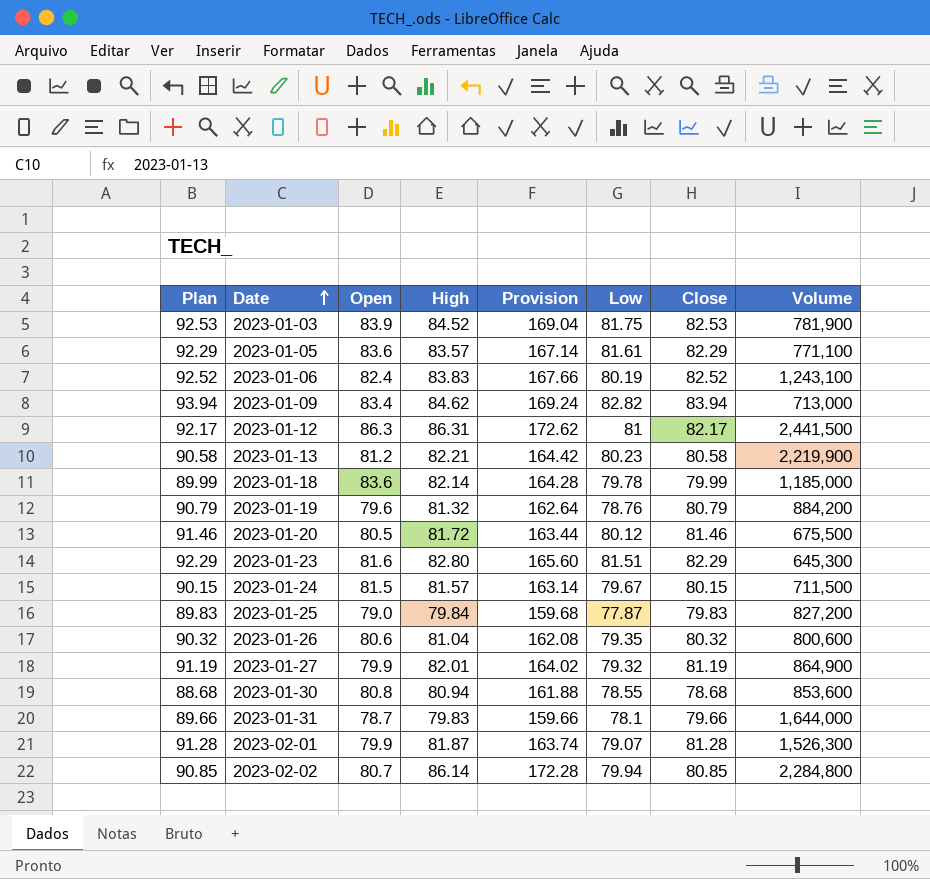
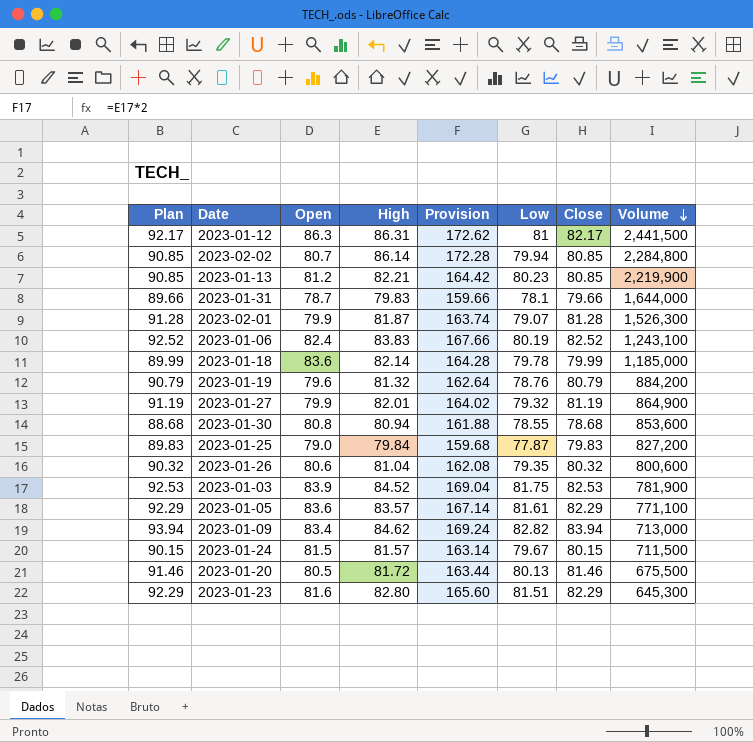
row order: Date ascending -> Volume descending
2023-01-13 | Plan: 90.58 -> 90.85
2023-01-13 | Close: 80.58 -> 80.85
2023-01-20 | Low: 80.12 -> 80.13

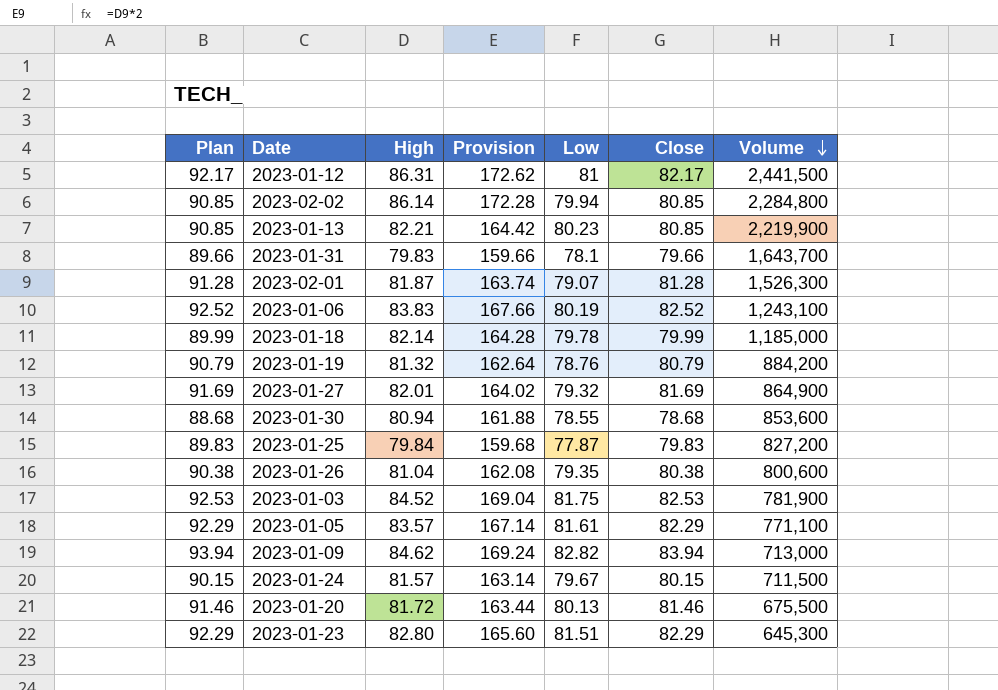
column Open | position: 3 -> none
2023-01-31 | Volume: 1,644,000 -> 1,643,700
2023-01-27 | Plan: 91.19 -> 91.69
2023-01-27 | Close: 81.19 -> 81.69
2023-01-26 | Plan: 90.32 -> 90.38
2023-01-26 | Close: 80.32 -> 80.38

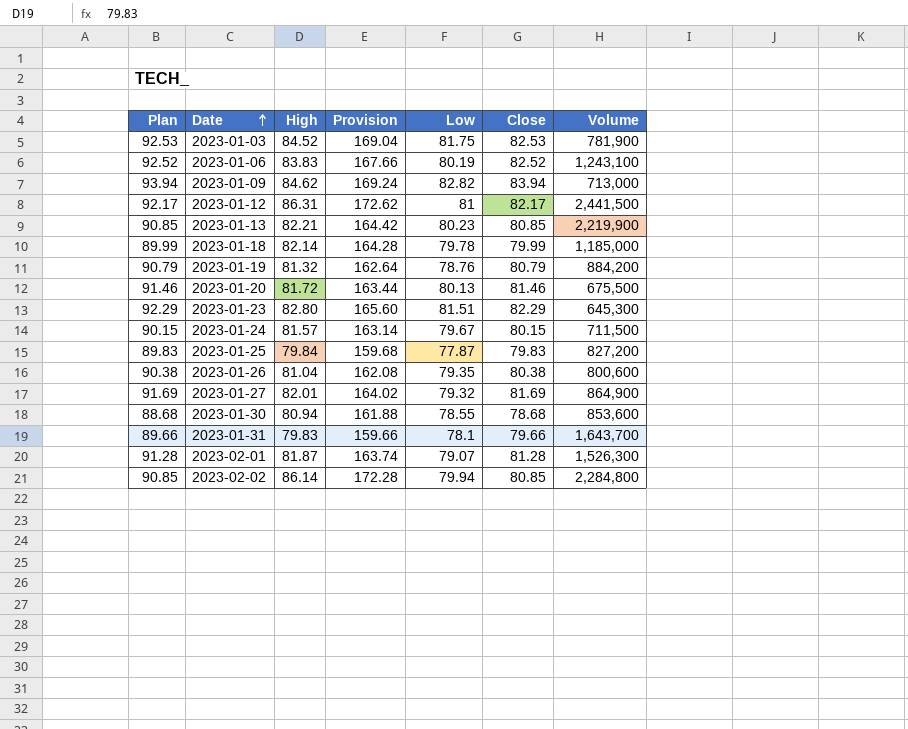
row order: Volume descending -> Date ascending
row 2023-01-05: 92.29 | 83.57 | 167.14 | 81.61 | 82.29 | 771,100 -> none

